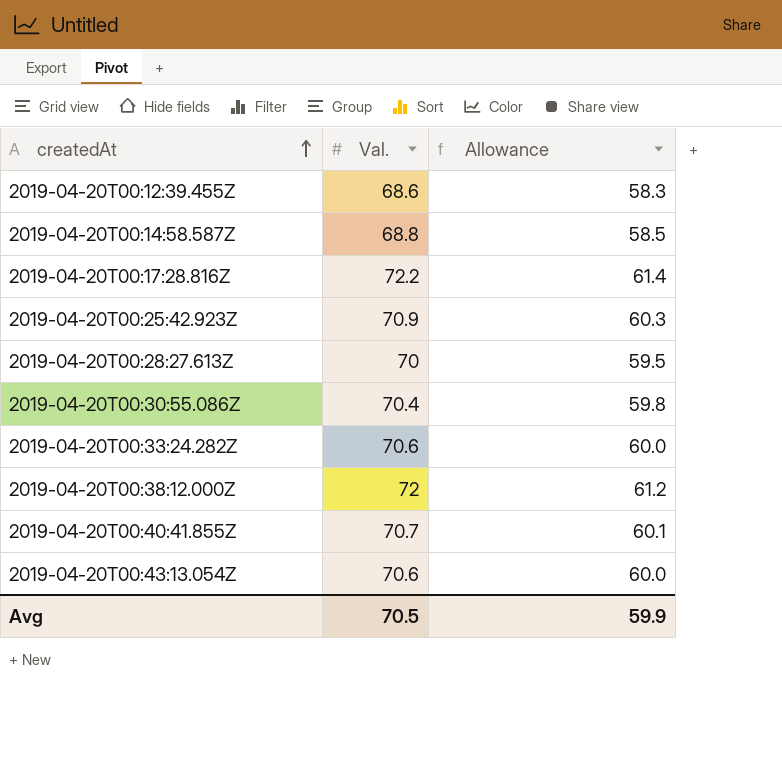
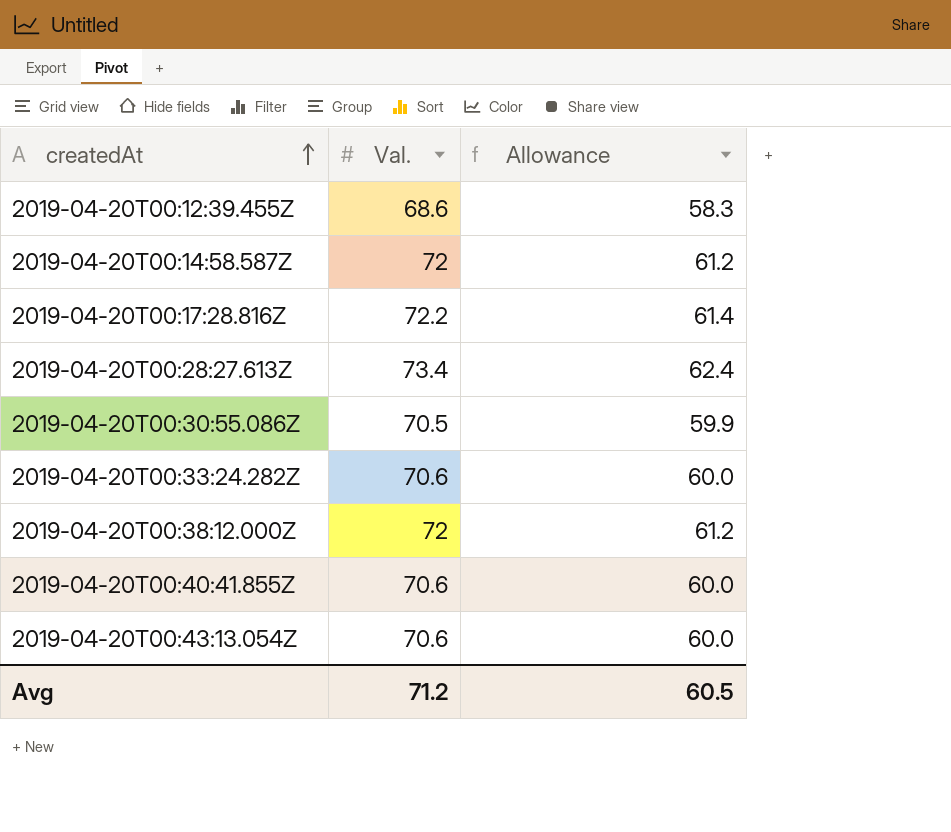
row 2019-04-20T00:25:42.923Z: 70.9 | 60.3 -> none
2019-04-20T00:14:58.587Z | Val.: 68.8 -> 72
2019-04-20T00:14:58.587Z | Allowance: 58.5 -> 61.2
2019-04-20T00:28:27.613Z | Val.: 70 -> 73.4
2019-04-20T00:28:27.613Z | Allowance: 59.5 -> 62.4
2019-04-20T00:30:55.086Z | Val.: 70.4 -> 70.5
2019-04-20T00:30:55.086Z | Allowance: 59.8 -> 59.9
2019-04-20T00:40:41.855Z | Val.: 70.7 -> 70.6
2019-04-20T00:40:41.855Z | Allowance: 60.1 -> 60.0
Avg | Val.: 70.5 -> 71.2
Avg | Allowance: 59.9 -> 60.5

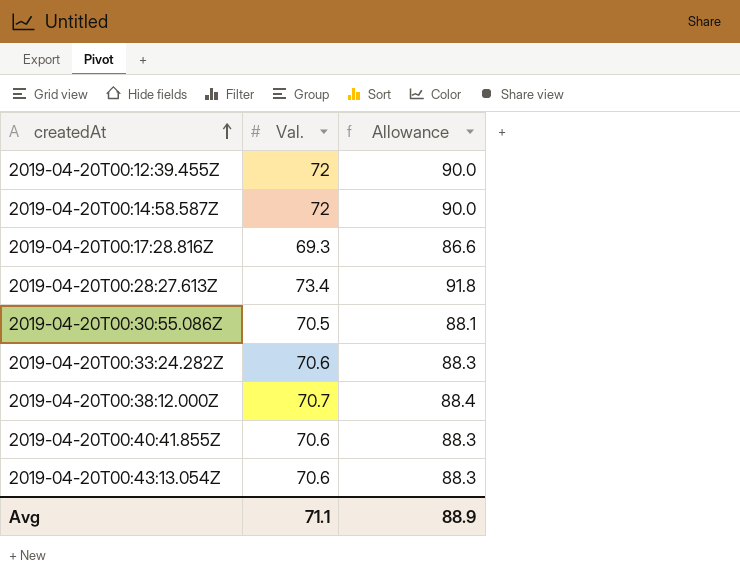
column Allowance | formula: [Val.] * 0.85 -> [Val.] * 1.25
2019-04-20T00:12:39.455Z | Val.: 68.6 -> 72
2019-04-20T00:17:28.816Z | Val.: 72.2 -> 69.3
2019-04-20T00:38:12.000Z | Val.: 72 -> 70.7
Avg | Val.: 71.2 -> 71.1
Avg | Allowance: 60.5 -> 88.9

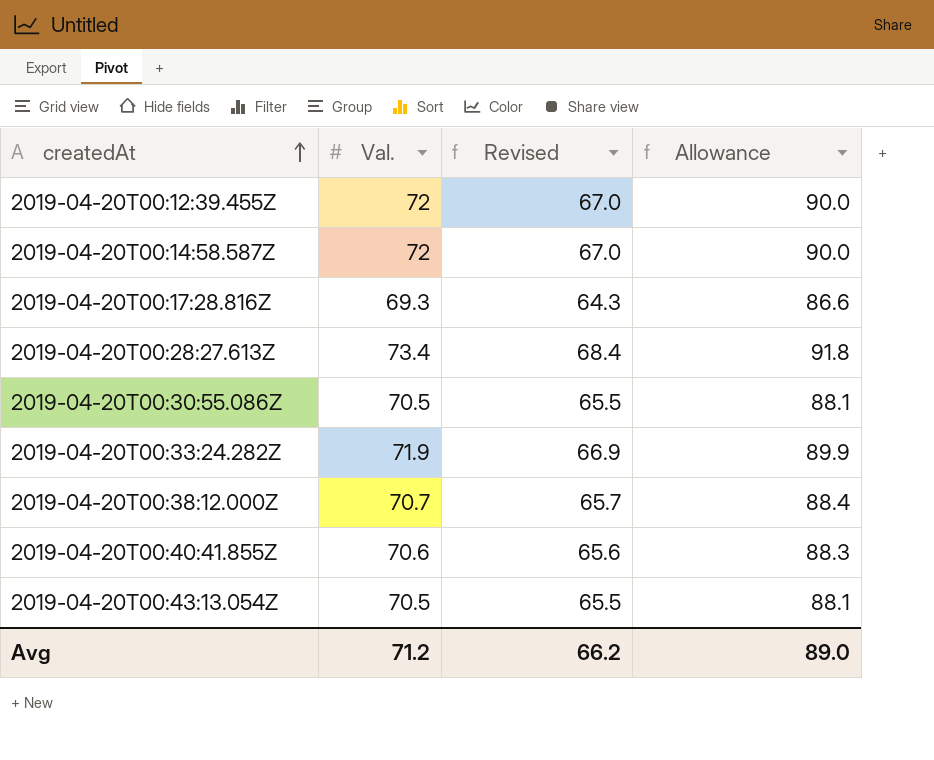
column Revised | formula: none -> [Val.] - 5
2019-04-20T00:33:24.282Z | Val.: 70.6 -> 71.9
2019-04-20T00:33:24.282Z | Allowance: 88.3 -> 89.9
2019-04-20T00:43:13.054Z | Val.: 70.6 -> 70.5
2019-04-20T00:43:13.054Z | Allowance: 88.3 -> 88.1
Avg | Val.: 71.1 -> 71.2
Avg | Allowance: 88.9 -> 89.0

